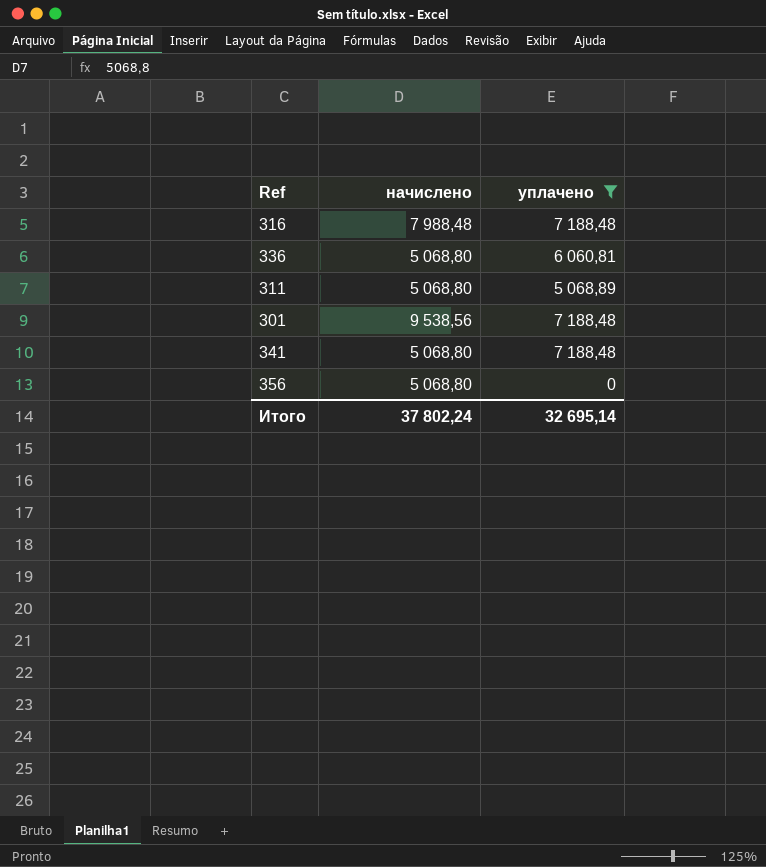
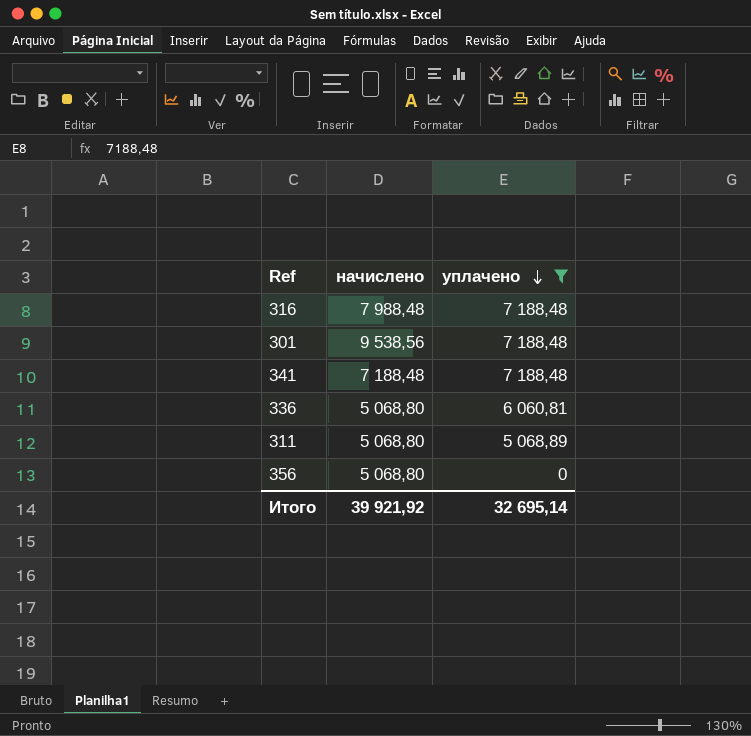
row order: none -> уплачено descending
341 | начислено: 5 068,80 -> 7 188,48
Итого | начислено: 37 802,24 -> 39 921,92

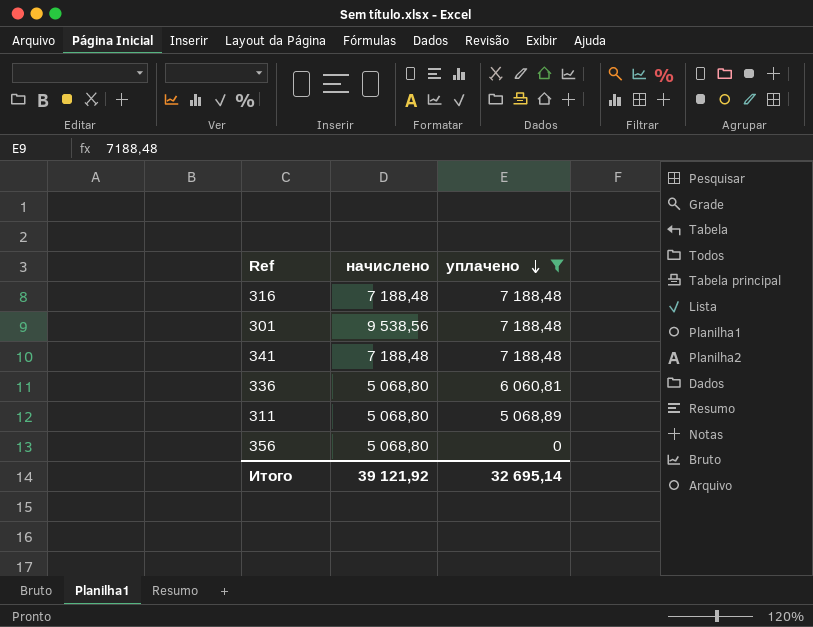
316 | начислено: 7 988,48 -> 7 188,48
Итого | начислено: 39 921,92 -> 39 121,92

